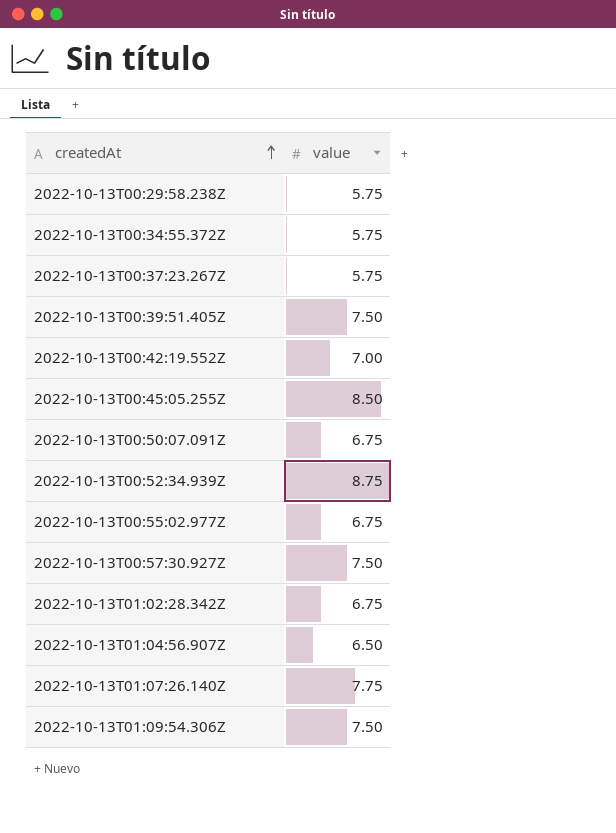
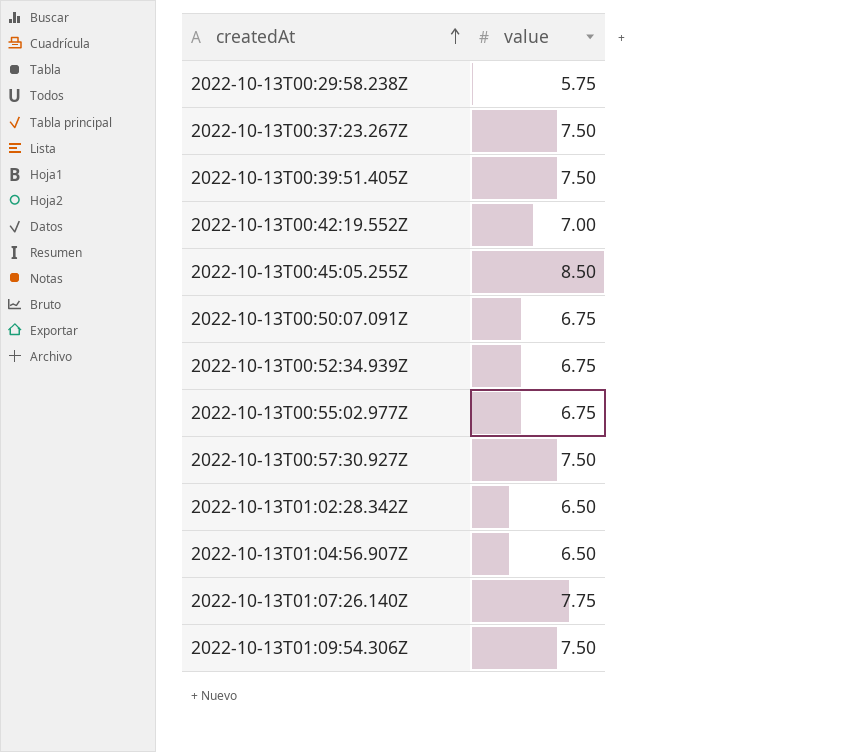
row 2022-10-13T00:34:55.372Z: 5.75 -> none
2022-10-13T00:37:23.267Z | value: 5.75 -> 7.50
2022-10-13T00:52:34.939Z | value: 8.75 -> 6.75
2022-10-13T01:02:28.342Z | value: 6.75 -> 6.50

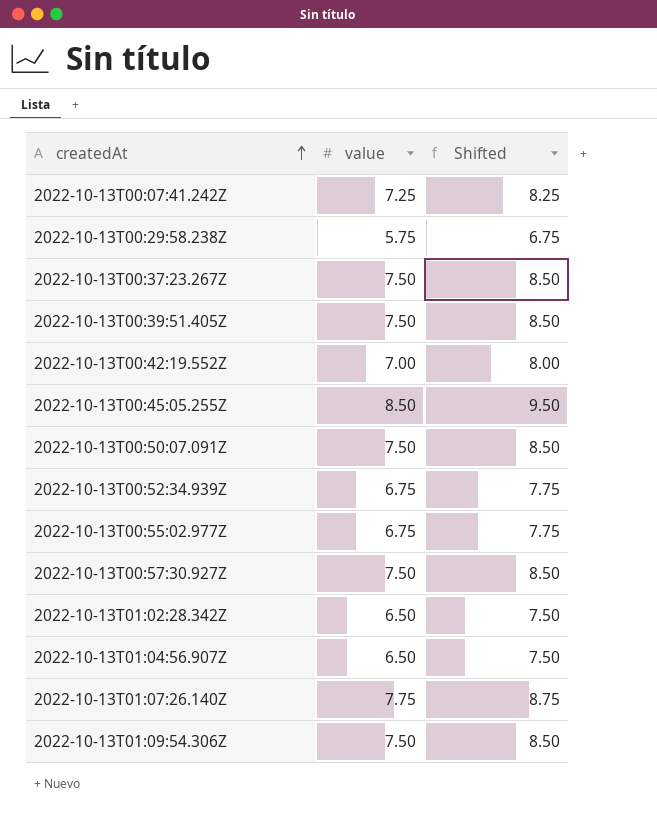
column Shifted | formula: none -> [value] + 1
row 2022-10-13T00:07:41.242Z: none -> 7.25 | 8.25
2022-10-13T00:50:07.091Z | value: 6.75 -> 7.50

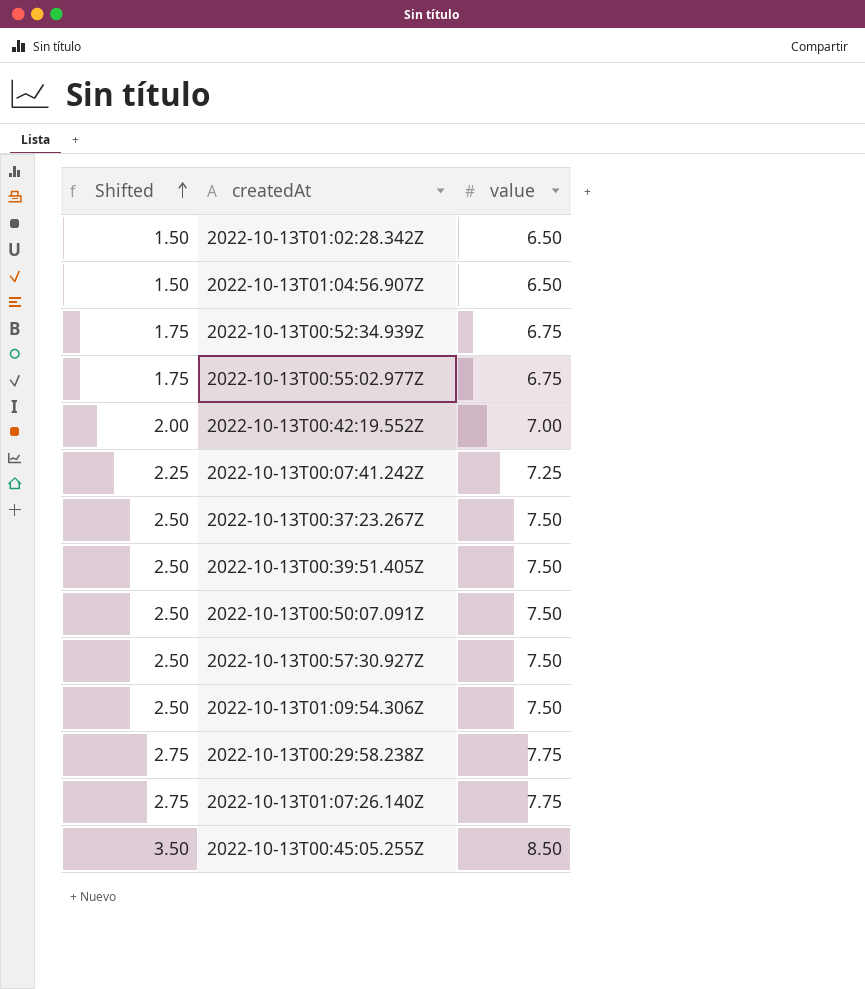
row order: createdAt ascending -> Shifted ascending
column Shifted | formula: [value] + 1 -> [value] - 5
column Shifted | position: 3 -> 1
2022-10-13T00:29:58.238Z | value: 5.75 -> 7.75

